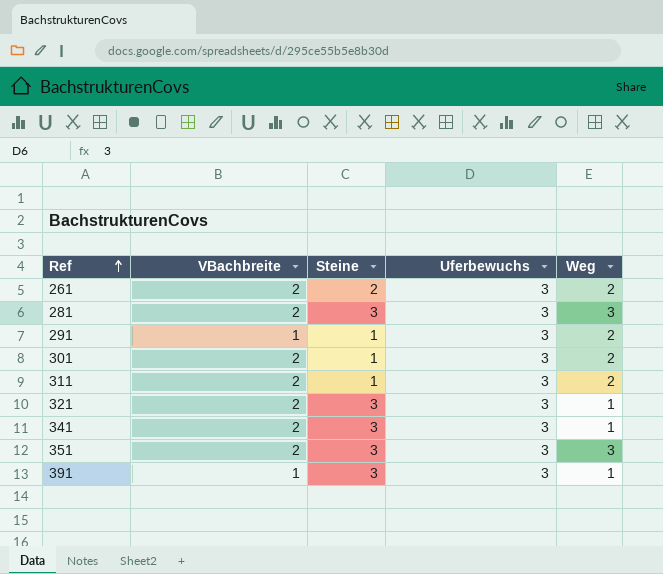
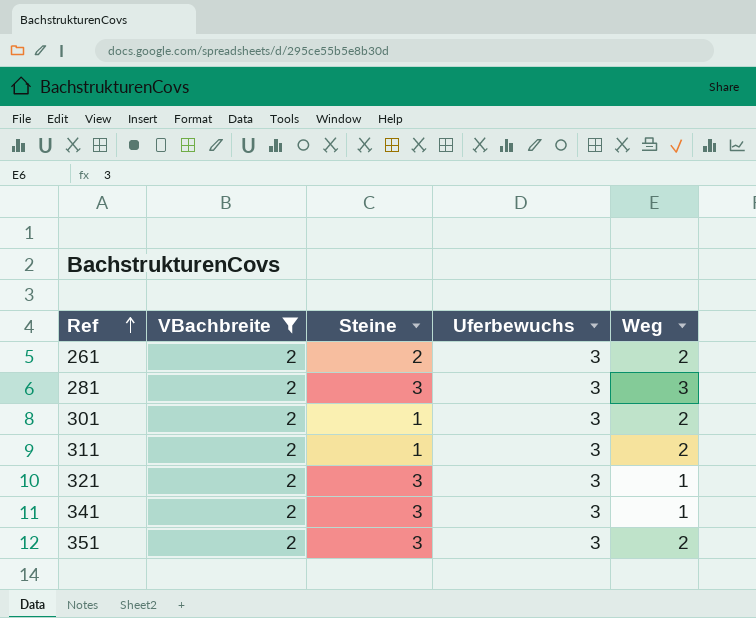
filter: none -> VBachbreite = 2
351 | Weg: 3 -> 2

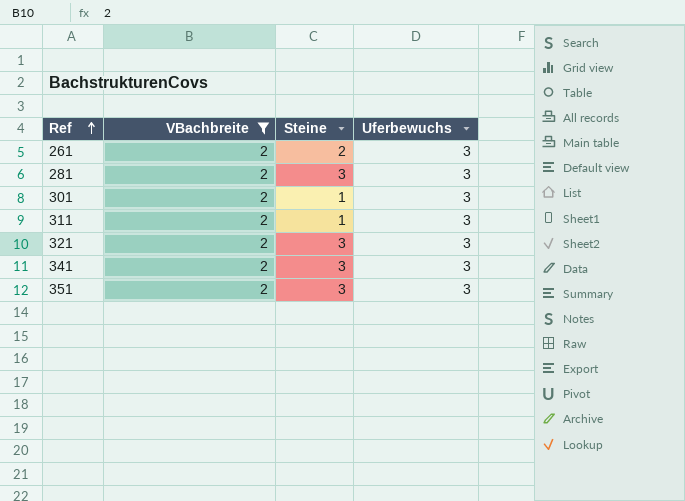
column Weg | position: 5 -> none

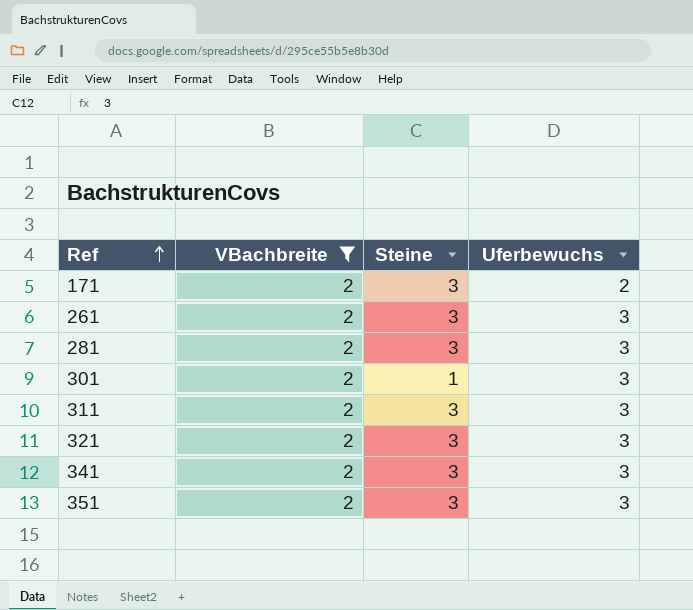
row 171: none -> 2 | 3 | 2
261 | Steine: 2 -> 3
311 | Steine: 1 -> 3

